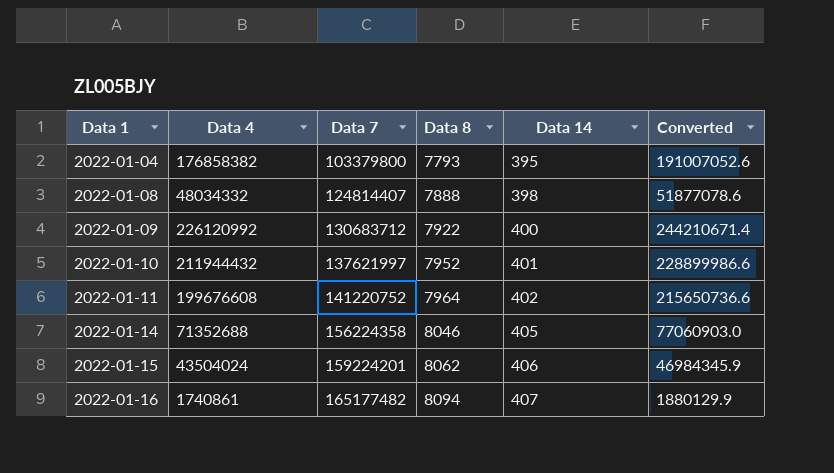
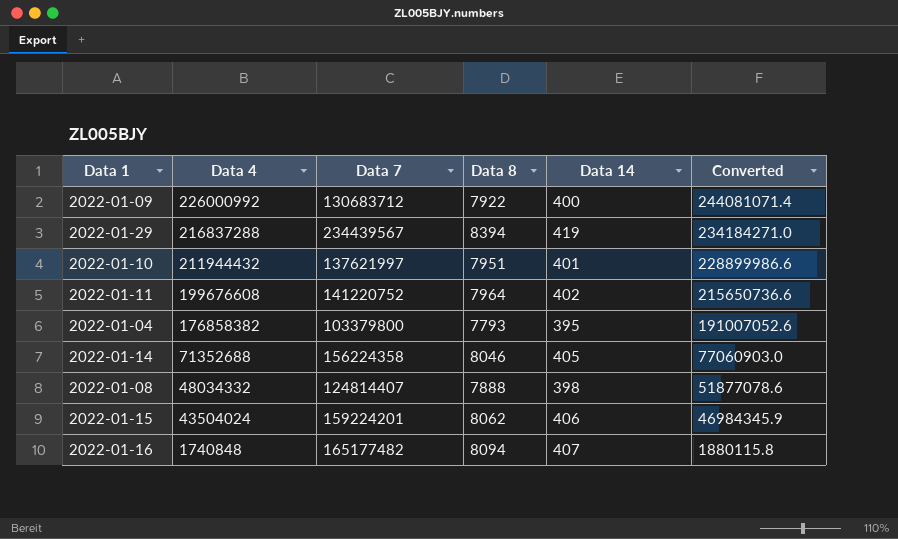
row order: Data 1 ascending -> Data 4 descending
2022-01-09 | Data 4: 226120992 -> 226000992
2022-01-09 | Converted: 244210671.4 -> 244081071.4
row 2022-01-29: none -> 216837288 | 234439567 | 8394 | 419 | 234184271.0
2022-01-10 | Data 8: 7952 -> 7951
2022-01-16 | Data 4: 1740861 -> 1740848
2022-01-16 | Converted: 1880129.9 -> 1880115.8

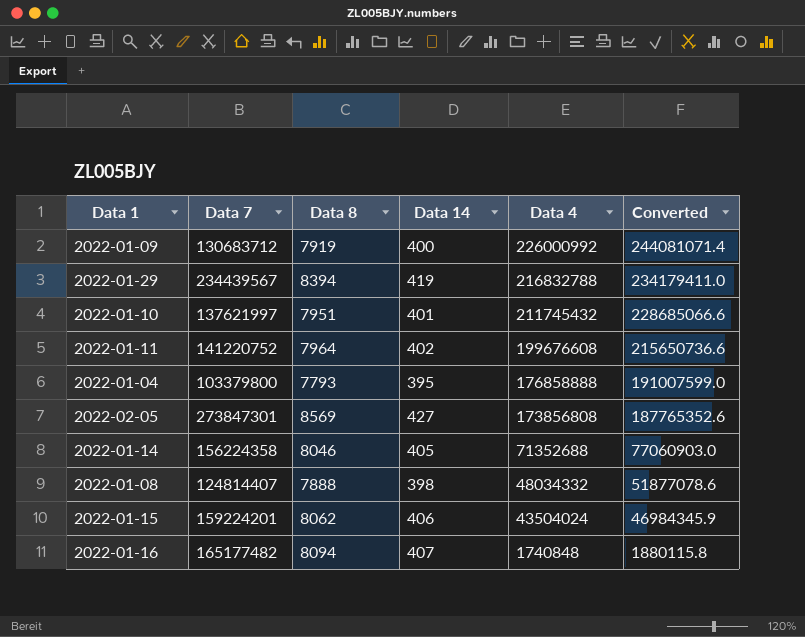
column Data 4 | position: 2 -> 5
2022-01-09 | Data 8: 7922 -> 7919
2022-01-29 | Data 4: 216837288 -> 216832788
2022-01-29 | Converted: 234184271.0 -> 234179411.0
2022-01-10 | Data 4: 211944432 -> 211745432
2022-01-10 | Converted: 228899986.6 -> 228685066.6
2022-01-04 | Data 4: 176858382 -> 176858888
2022-01-04 | Converted: 191007052.6 -> 191007599.0
row 2022-02-05: none -> 273847301 | 8569 | 427 | 173856808 | 187765352.6

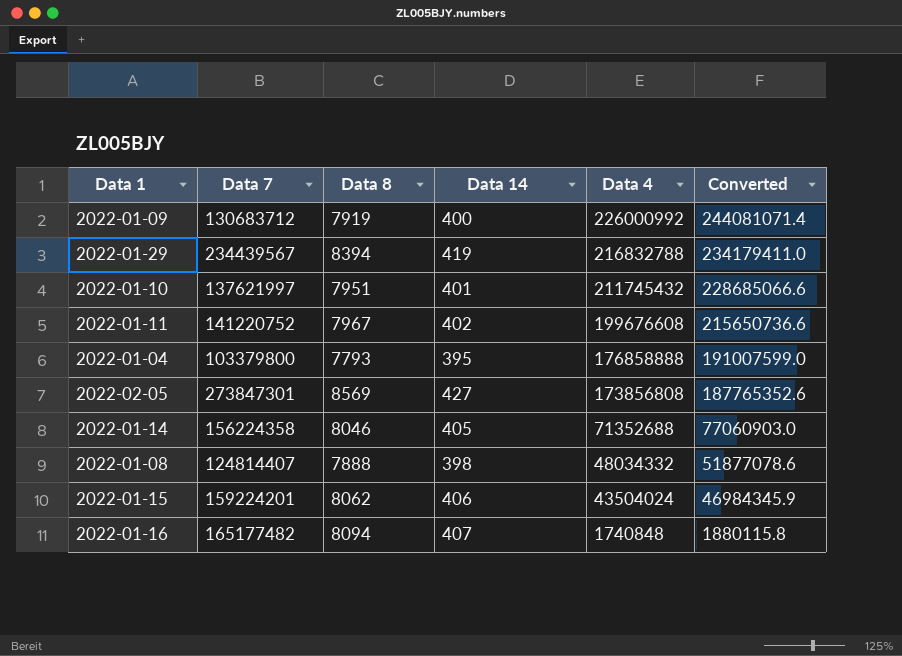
2022-01-11 | Data 8: 7964 -> 7967

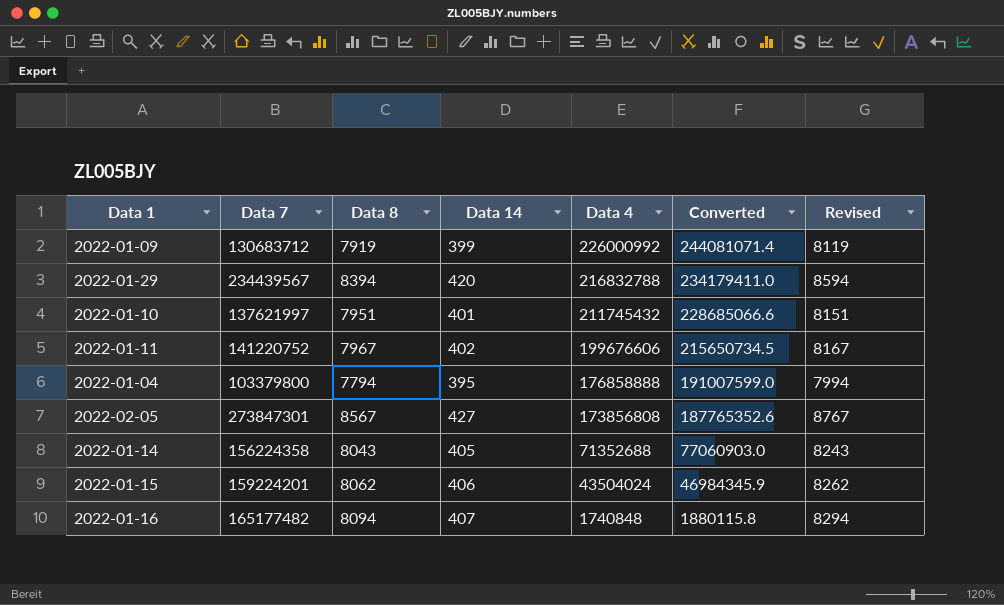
column Revised | formula: none -> [Data 8] + 200
row 2022-01-08: 124814407 | 7888 | 398 | 48034332 | 51877078.6 -> none
2022-01-09 | Data 14: 400 -> 399
2022-01-29 | Data 14: 419 -> 420
2022-01-11 | Data 4: 199676608 -> 199676606
2022-01-11 | Converted: 215650736.6 -> 215650734.5
2022-01-04 | Data 8: 7793 -> 7794
2022-02-05 | Data 8: 8569 -> 8567
2022-01-14 | Data 8: 8046 -> 8043

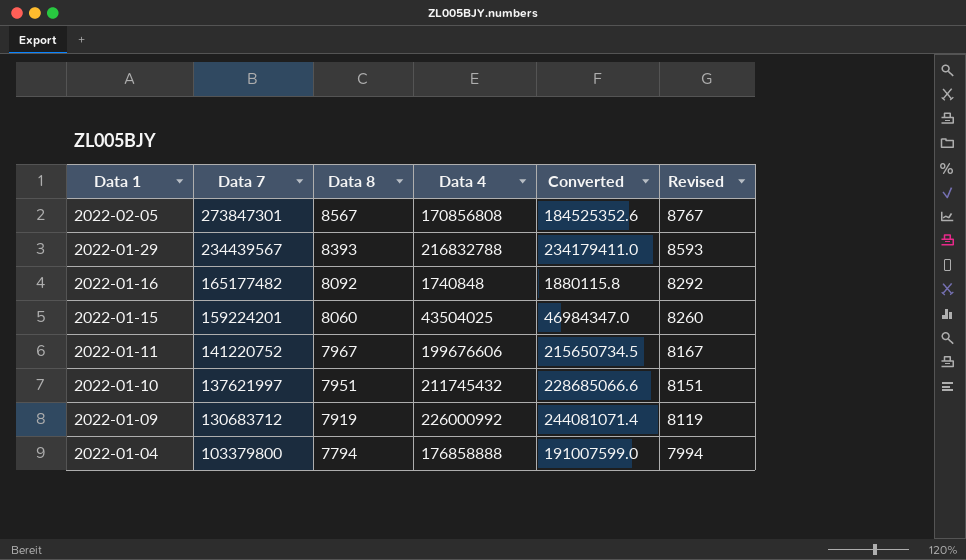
row order: Data 4 descending -> Data 1 descending
column Data 14 | position: 4 -> none
row 2022-01-14: 156224358 | 8043 | 405 | 71352688 | 77060903.0 | 8243 -> none
2022-02-05 | Data 4: 173856808 -> 170856808
2022-02-05 | Converted: 187765352.6 -> 184525352.6
2022-01-29 | Data 8: 8394 -> 8393
2022-01-29 | Revised: 8594 -> 8593
2022-01-16 | Data 8: 8094 -> 8092
2022-01-16 | Revised: 8294 -> 8292
2022-01-15 | Data 8: 8062 -> 8060
2022-01-15 | Data 4: 43504024 -> 43504025
2022-01-15 | Converted: 46984345.9 -> 46984347.0
2022-01-15 | Revised: 8262 -> 8260

